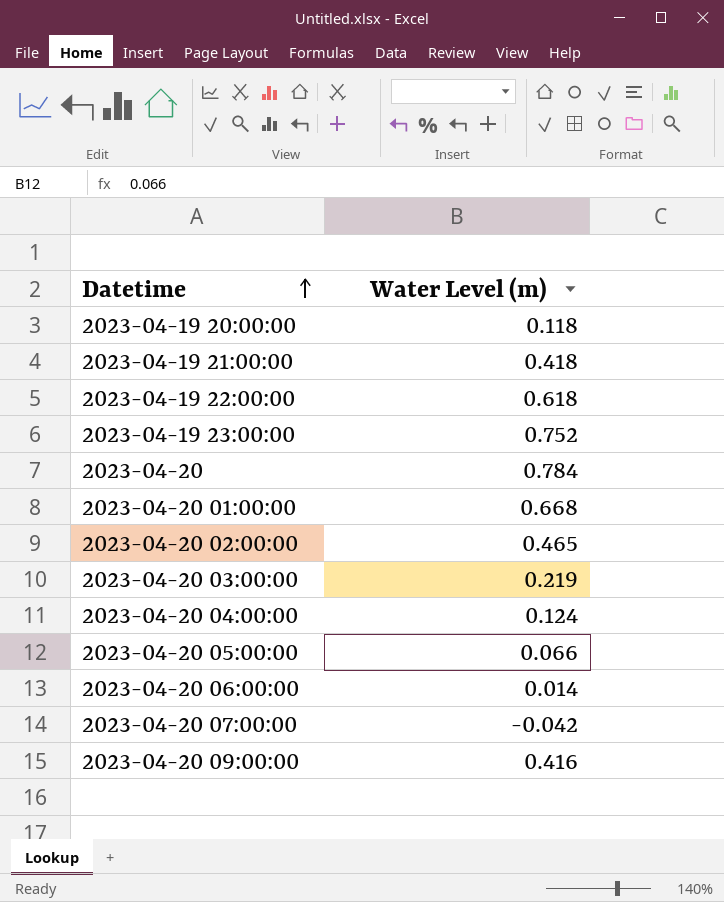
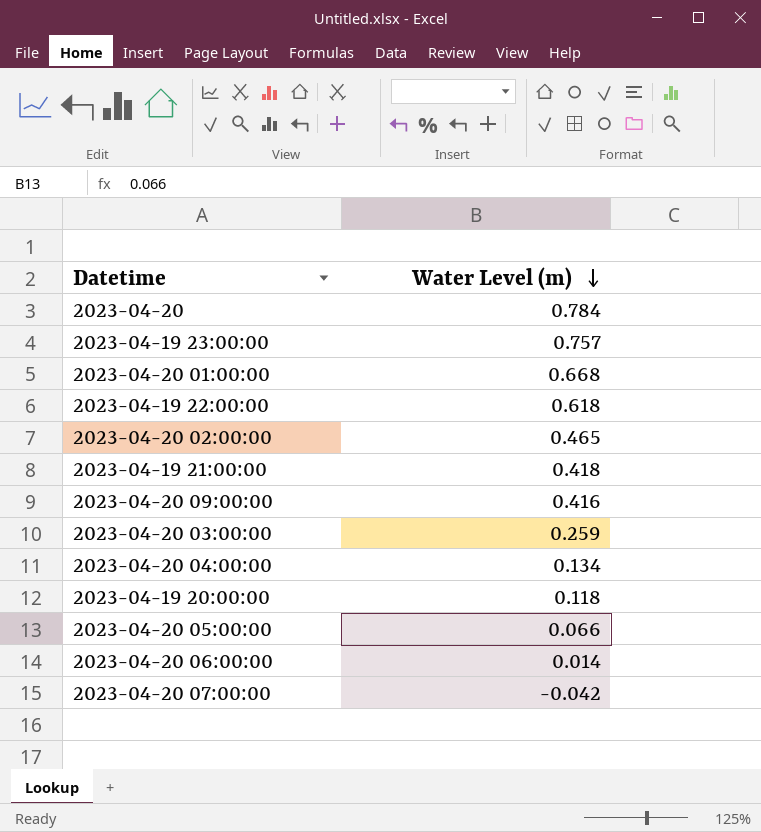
row order: Datetime ascending -> Water Level (m) descending
2023-04-19 23:00:00 | Water Level (m): 0.752 -> 0.757
2023-04-20 03:00:00 | Water Level (m): 0.219 -> 0.259
2023-04-20 04:00:00 | Water Level (m): 0.124 -> 0.134

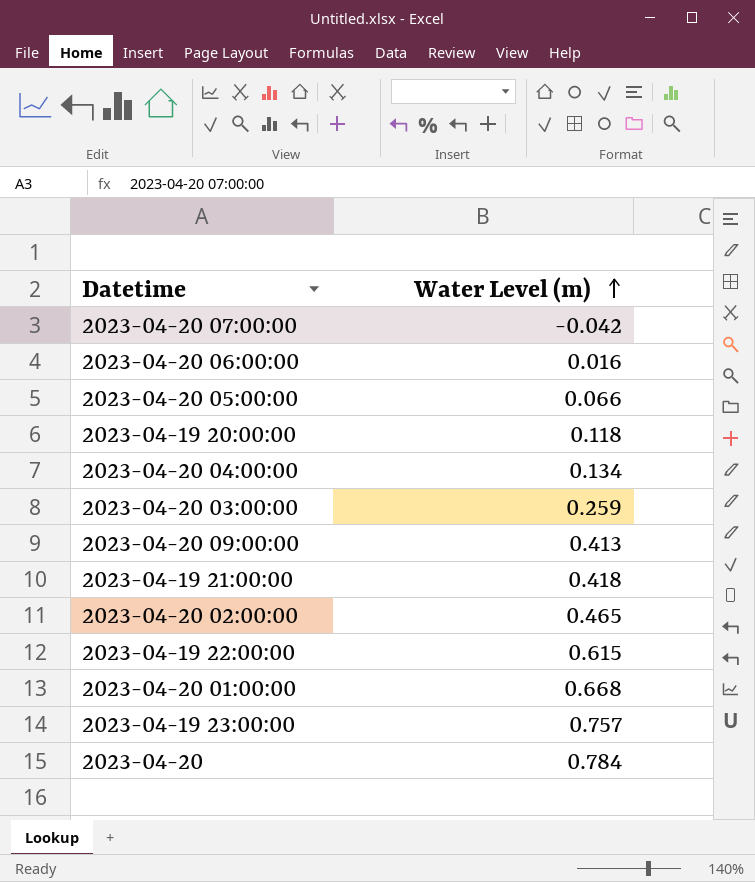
row order: Water Level (m) descending -> Water Level (m) ascending
2023-04-20 06:00:00 | Water Level (m): 0.014 -> 0.016
2023-04-20 09:00:00 | Water Level (m): 0.416 -> 0.413
2023-04-19 22:00:00 | Water Level (m): 0.618 -> 0.615

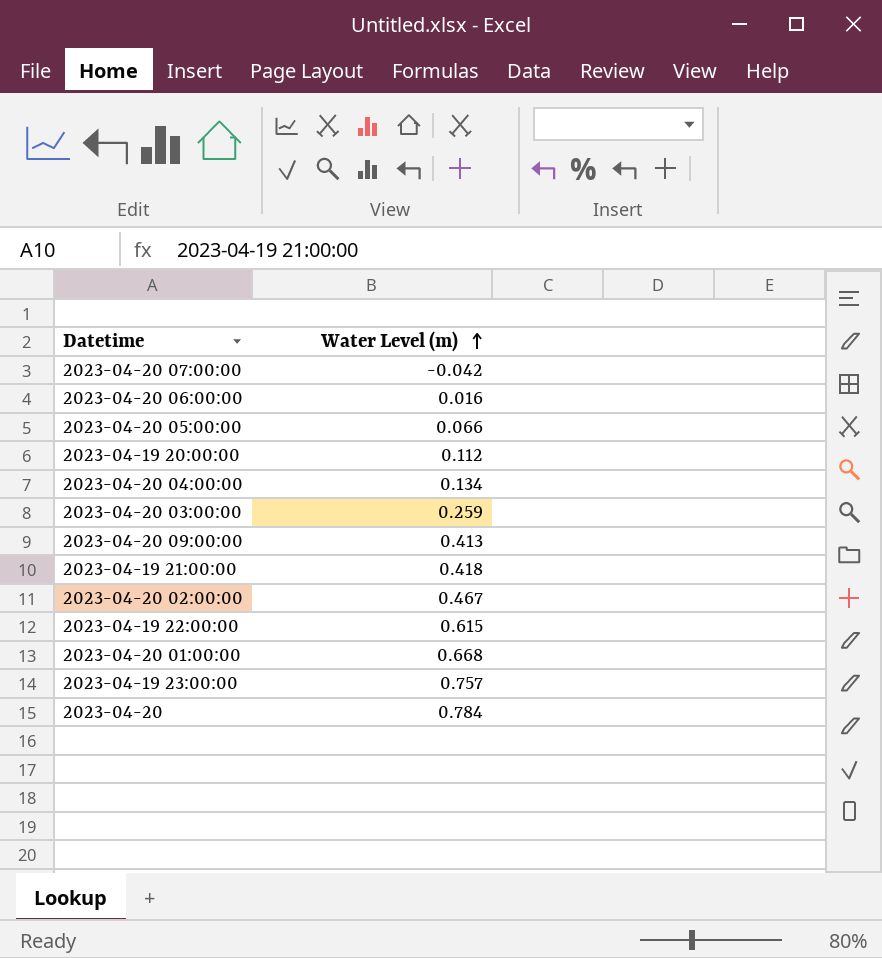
2023-04-19 20:00:00 | Water Level (m): 0.118 -> 0.112
2023-04-20 02:00:00 | Water Level (m): 0.465 -> 0.467

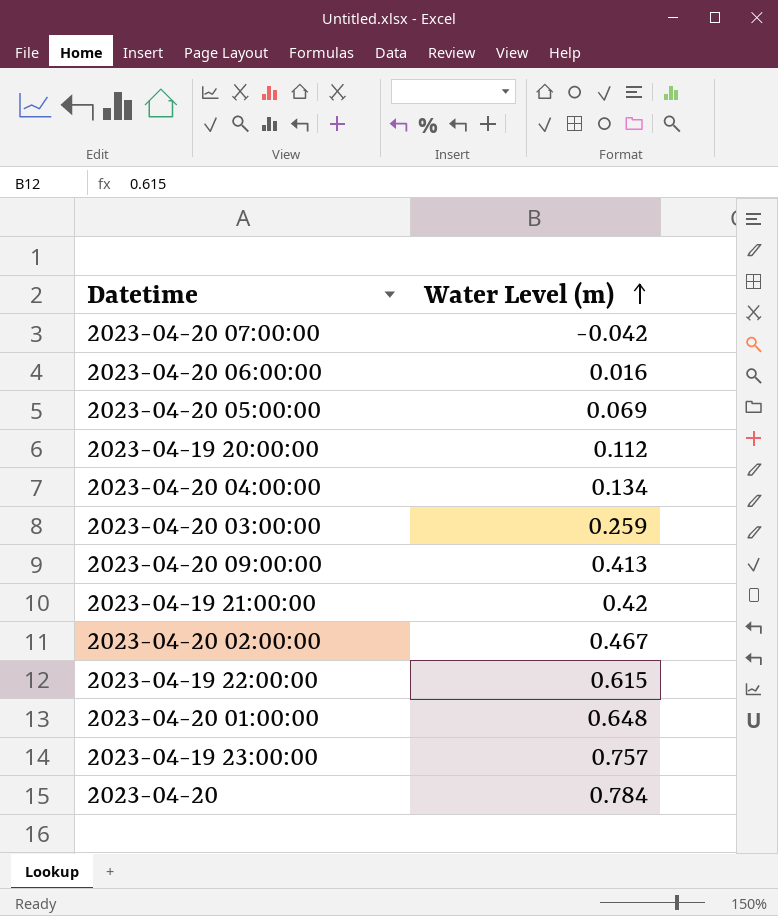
2023-04-20 05:00:00 | Water Level (m): 0.066 -> 0.069
2023-04-19 21:00:00 | Water Level (m): 0.418 -> 0.42
2023-04-20 01:00:00 | Water Level (m): 0.668 -> 0.648

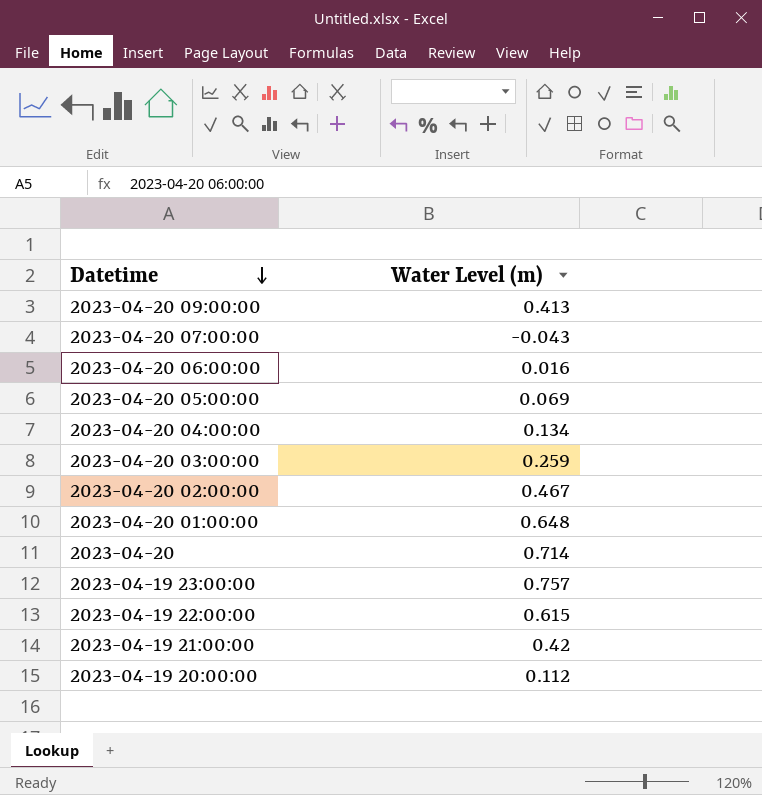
row order: Water Level (m) ascending -> Datetime descending
2023-04-20 07:00:00 | Water Level (m): -0.042 -> -0.043
2023-04-20 | Water Level (m): 0.784 -> 0.714

